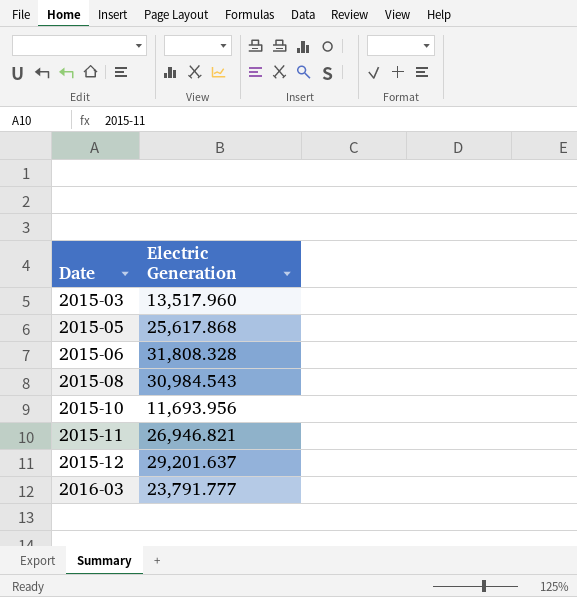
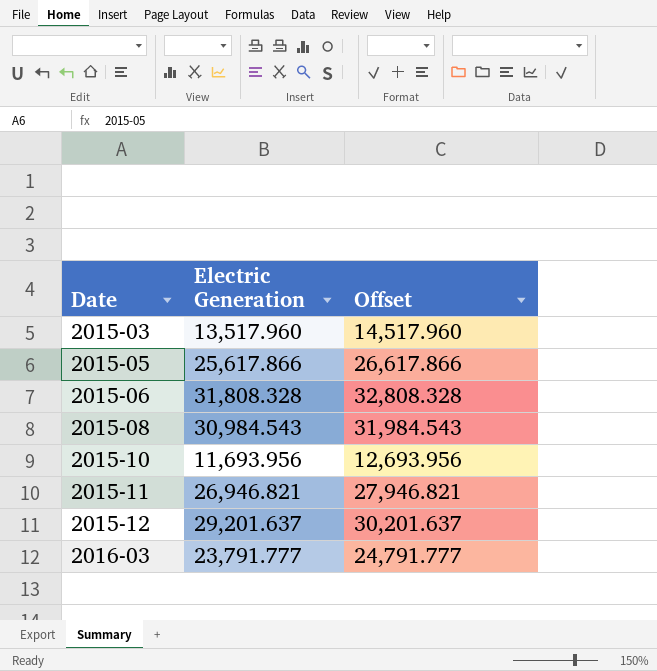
column Offset | formula: none -> [Electric Generation] + 1000
2015-05 | Electric Generation: 25,617.868 -> 25,617.866

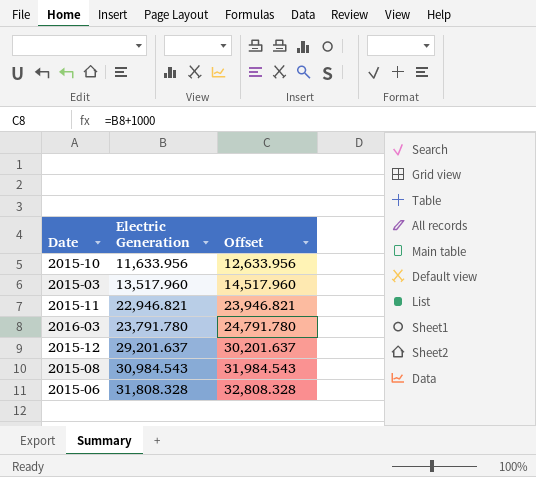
row order: Date ascending -> Electric Generation ascending
row 2015-05: 25,617.866 | 26,617.866 -> none
2015-10 | Electric Generation: 11,693.956 -> 11,633.956
2015-10 | Offset: 12,693.956 -> 12,633.956
2015-11 | Electric Generation: 26,946.821 -> 22,946.821
2015-11 | Offset: 27,946.821 -> 23,946.821
2016-03 | Electric Generation: 23,791.777 -> 23,791.780
2016-03 | Offset: 24,791.777 -> 24,791.780

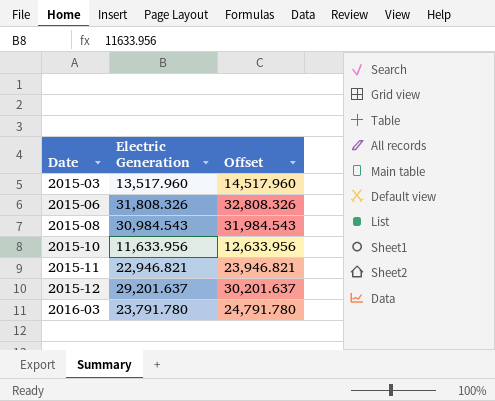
row order: Electric Generation ascending -> Date ascending
2015-06 | Electric Generation: 31,808.328 -> 31,808.326
2015-06 | Offset: 32,808.328 -> 32,808.326

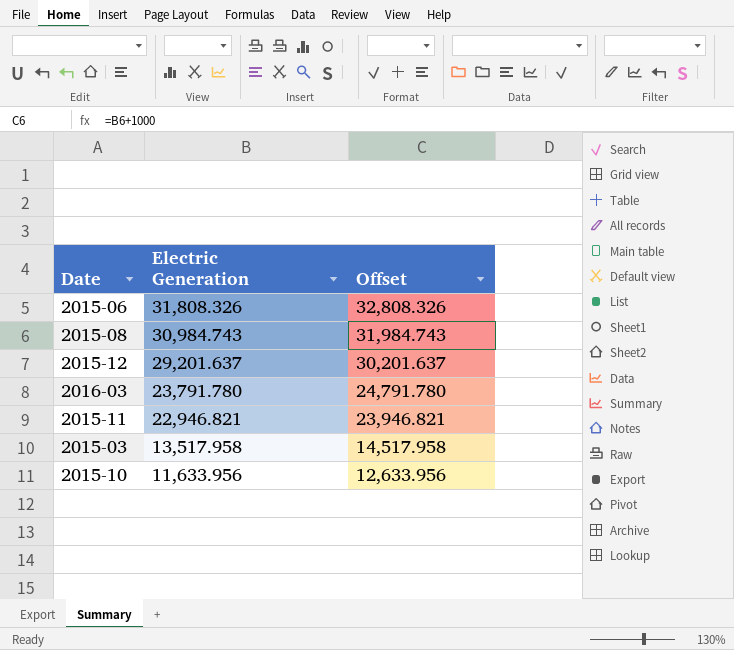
row order: Date ascending -> Electric Generation descending
2015-08 | Electric Generation: 30,984.543 -> 30,984.743
2015-08 | Offset: 31,984.543 -> 31,984.743
2015-03 | Electric Generation: 13,517.960 -> 13,517.958
2015-03 | Offset: 14,517.960 -> 14,517.958

